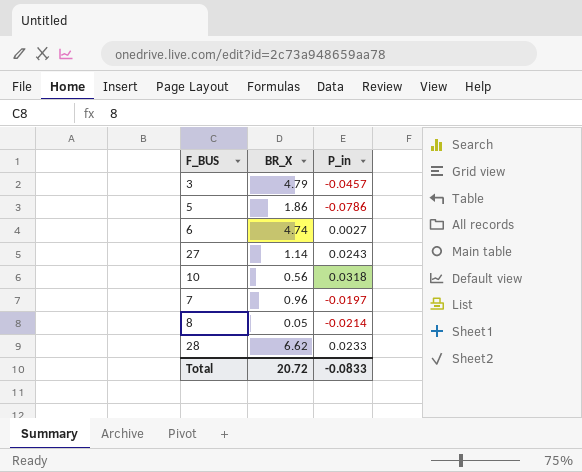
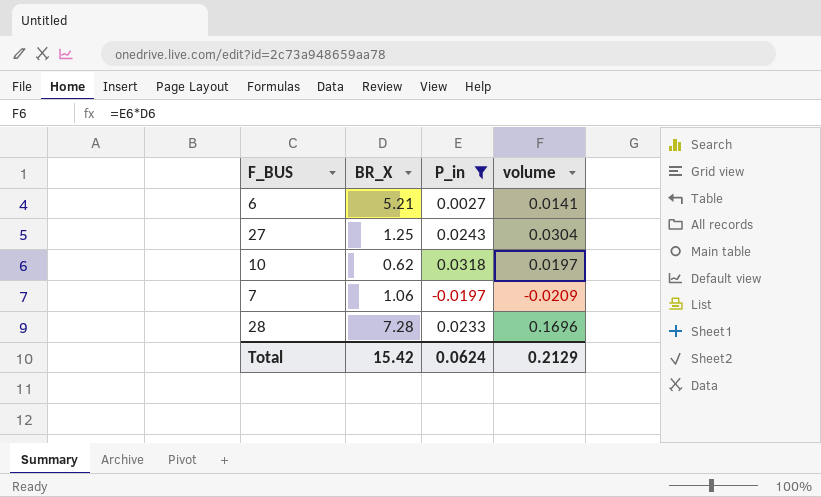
filter: none -> P_in >= -0.0197
column volume | formula: none -> [BR_X] * [P_in]
6 | BR_X: 4.74 -> 5.21
27 | BR_X: 1.14 -> 1.25
10 | BR_X: 0.56 -> 0.62
7 | BR_X: 0.96 -> 1.06
28 | BR_X: 6.62 -> 7.28
Total | BR_X: 20.72 -> 15.42
Total | P_in: -0.0833 -> 0.0624

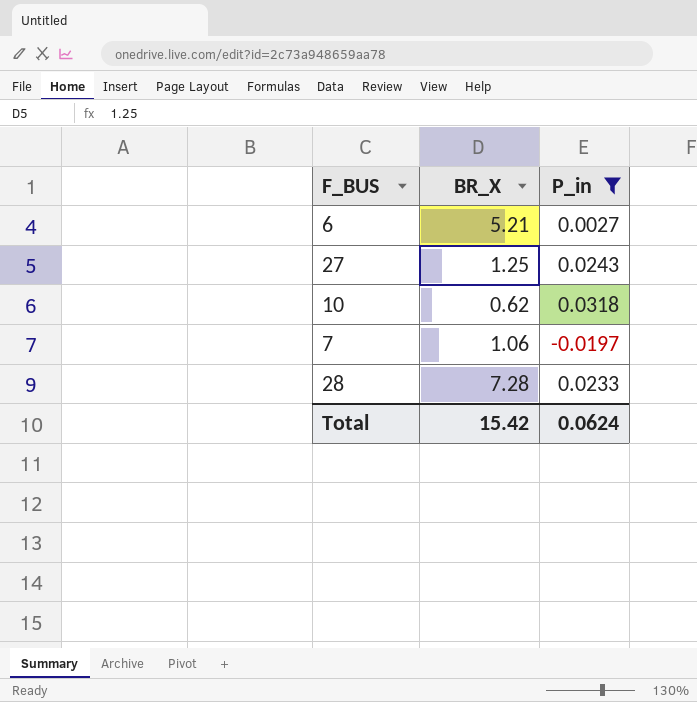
column volume | formula: [BR_X] * [P_in] -> none

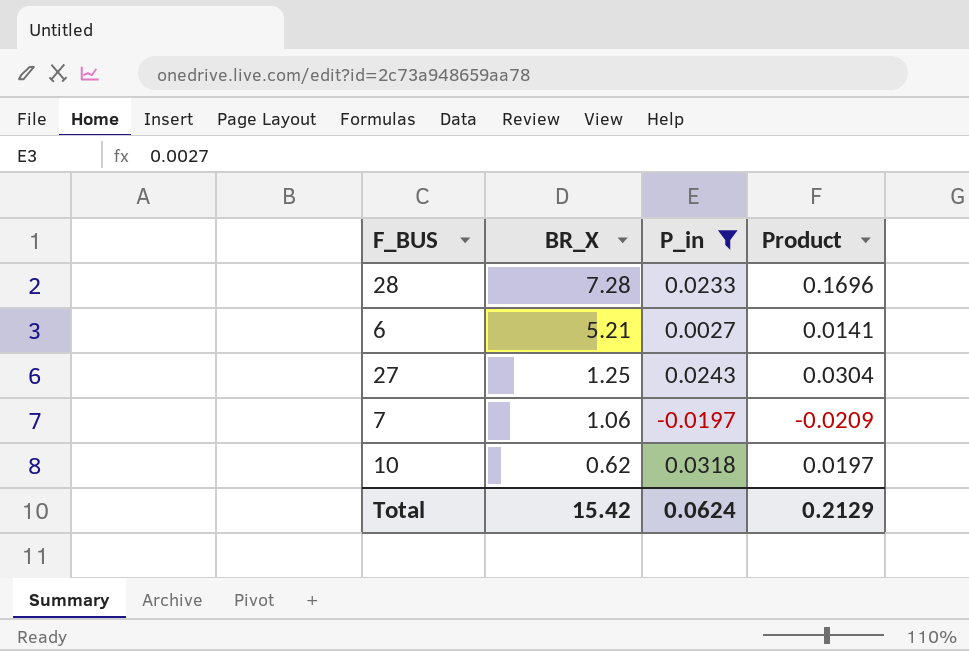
row order: none -> BR_X descending
column Product | formula: none -> [BR_X] * [P_in]

